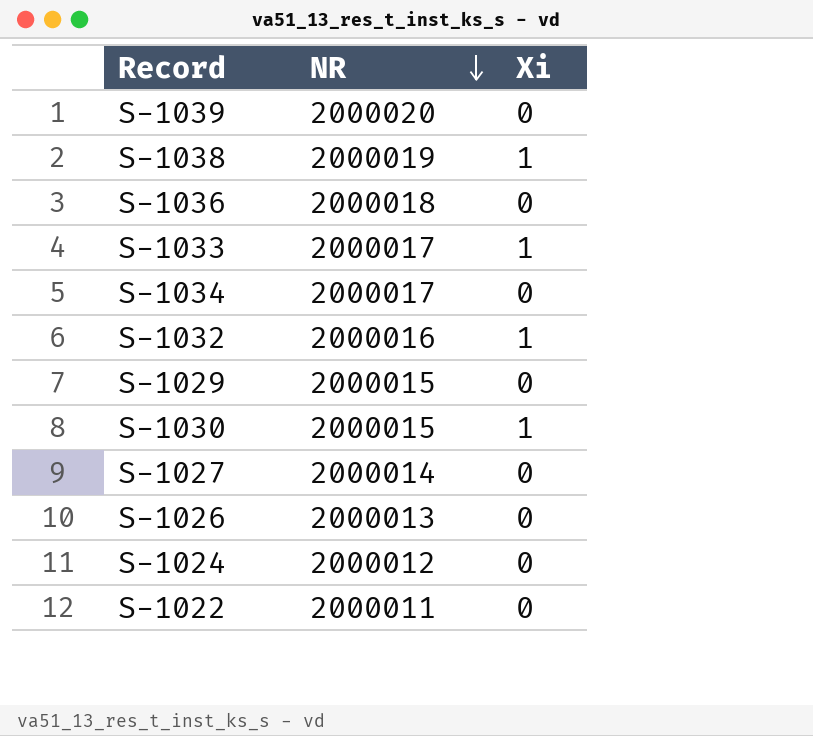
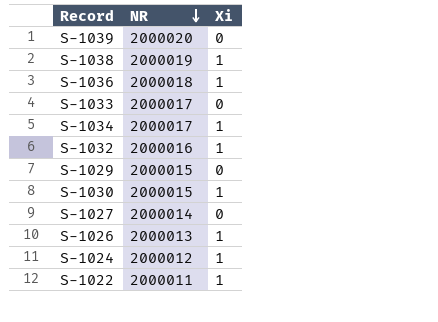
S-1036 | Xi: 0 -> 1
S-1033 | Xi: 1 -> 0
S-1034 | Xi: 0 -> 1
S-1026 | Xi: 0 -> 1
S-1024 | Xi: 0 -> 1
S-1022 | Xi: 0 -> 1

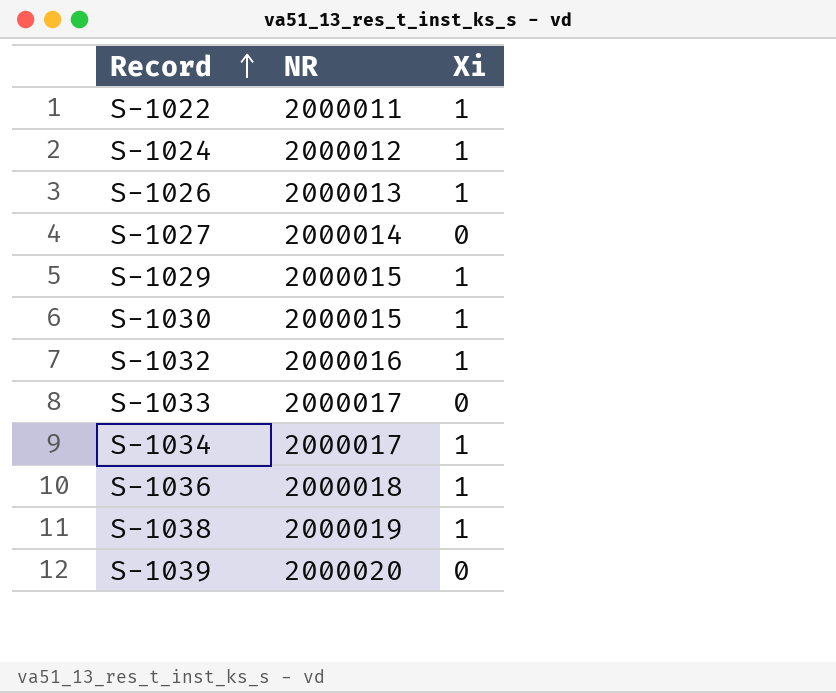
row order: NR descending -> Record ascending
S-1029 | Xi: 0 -> 1

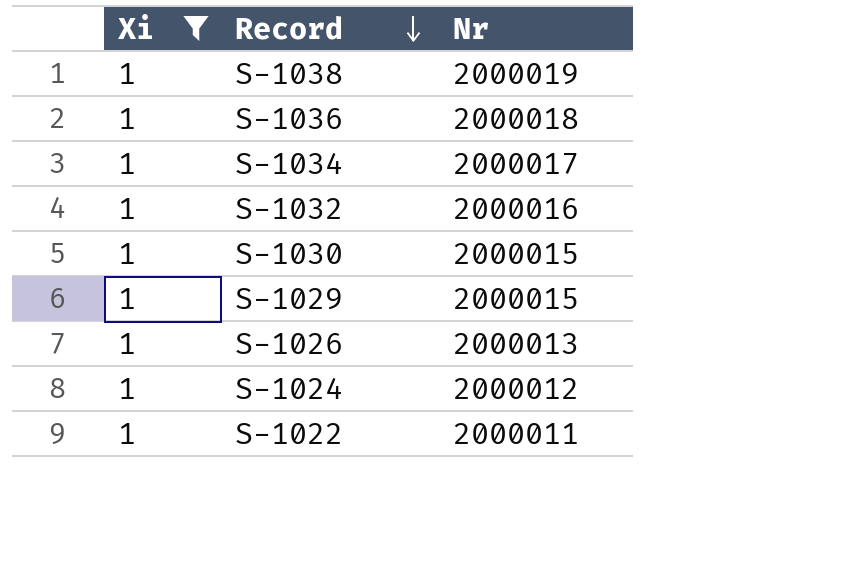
filter: none -> Xi = 1
row order: Record ascending -> Record descending
column Xi | position: 3 -> 1
column name: NR -> Nr

